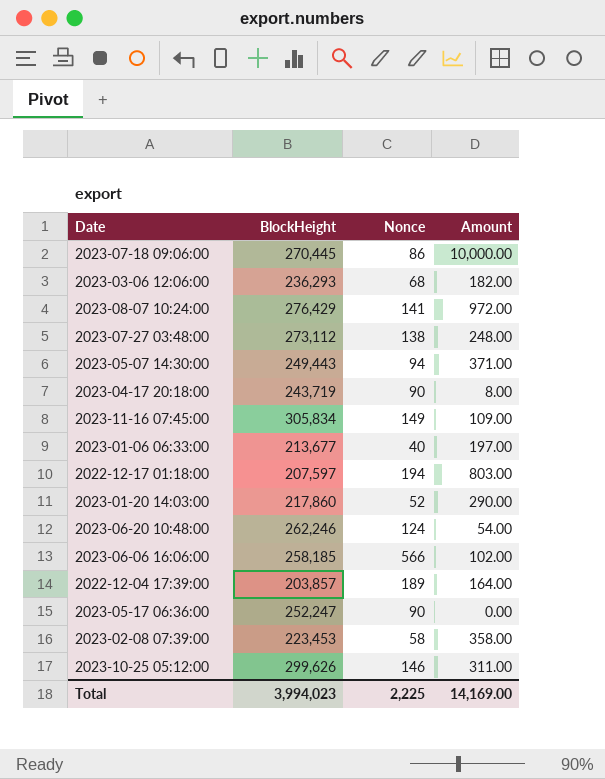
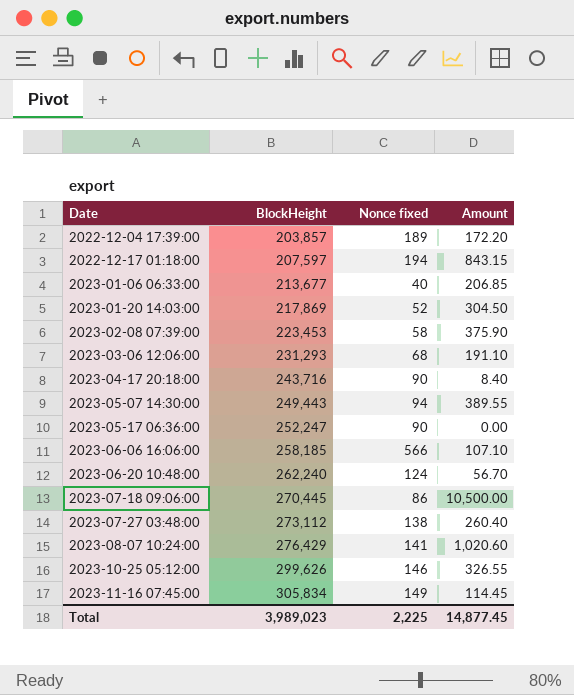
row order: none -> Date ascending
column name: Nonce -> Nonce fixed
2022-12-04 17:39:00 | Amount: 164.00 -> 172.20
2022-12-17 01:18:00 | Amount: 803.00 -> 843.15
2023-01-06 06:33:00 | Amount: 197.00 -> 206.85
2023-01-20 14:03:00 | BlockHeight: 217,860 -> 217,869
2023-01-20 14:03:00 | Amount: 290.00 -> 304.50
2023-02-08 07:39:00 | Amount: 358.00 -> 375.90
2023-03-06 12:06:00 | BlockHeight: 236,293 -> 231,293
2023-03-06 12:06:00 | Amount: 182.00 -> 191.10
2023-04-17 20:18:00 | BlockHeight: 243,719 -> 243,716
2023-04-17 20:18:00 | Amount: 8.00 -> 8.40
2023-05-07 14:30:00 | Amount: 371.00 -> 389.55
2023-06-06 16:06:00 | Amount: 102.00 -> 107.10
2023-06-20 10:48:00 | BlockHeight: 262,246 -> 262,240
2023-06-20 10:48:00 | Amount: 54.00 -> 56.70
2023-07-18 09:06:00 | Amount: 10,000.00 -> 10,500.00
2023-07-27 03:48:00 | Amount: 248.00 -> 260.40
2023-08-07 10:24:00 | Amount: 972.00 -> 1,020.60
2023-10-25 05:12:00 | Amount: 311.00 -> 326.55
2023-11-16 07:45:00 | Amount: 109.00 -> 114.45
Total | BlockHeight: 3,994,023 -> 3,989,023
Total | Amount: 14,169.00 -> 14,877.45

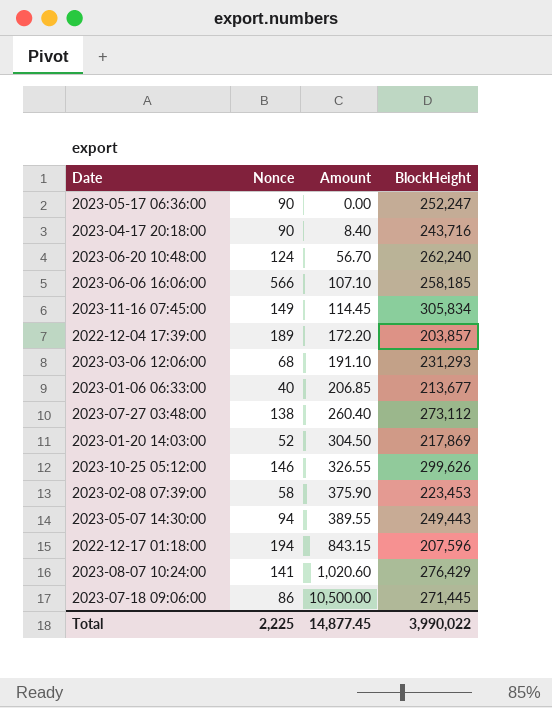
row order: Date ascending -> Amount ascending
column name: Nonce fixed -> Nonce
column BlockHeight | position: 2 -> 4
2022-12-17 01:18:00 | BlockHeight: 207,597 -> 207,596
2023-07-18 09:06:00 | BlockHeight: 270,445 -> 271,445
Total | BlockHeight: 3,989,023 -> 3,990,022

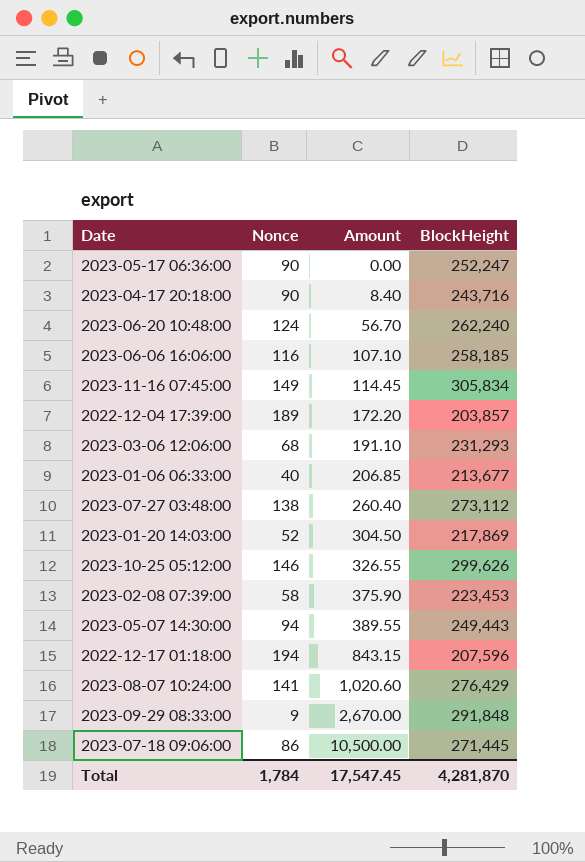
2023-06-06 16:06:00 | Nonce: 566 -> 116
row 2023-09-29 08:33:00: none -> 9 | 2,670.00 | 291,848
Total | Nonce: 2,225 -> 1,784
Total | Amount: 14,877.45 -> 17,547.45
Total | BlockHeight: 3,990,022 -> 4,281,870

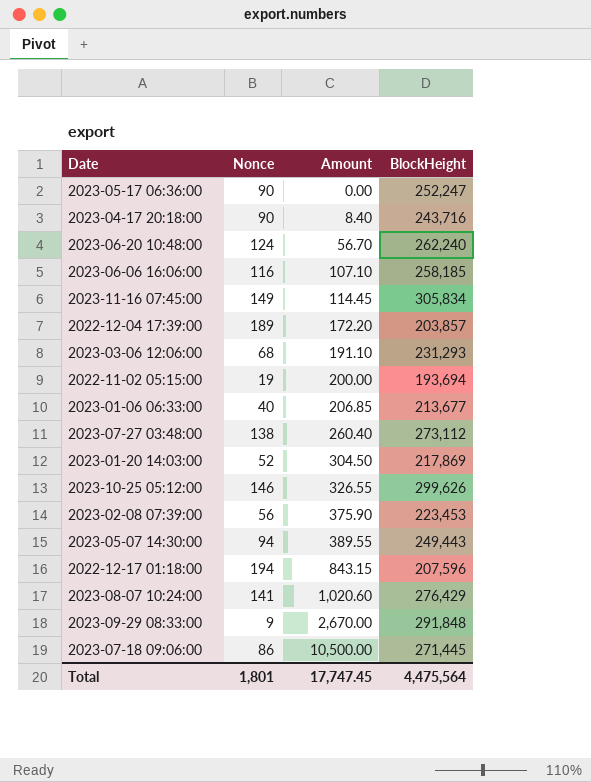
row 2022-11-02 05:15:00: none -> 19 | 200.00 | 193,694
2023-02-08 07:39:00 | Nonce: 58 -> 56
Total | Nonce: 1,784 -> 1,801
Total | Amount: 17,547.45 -> 17,747.45
Total | BlockHeight: 4,281,870 -> 4,475,564

